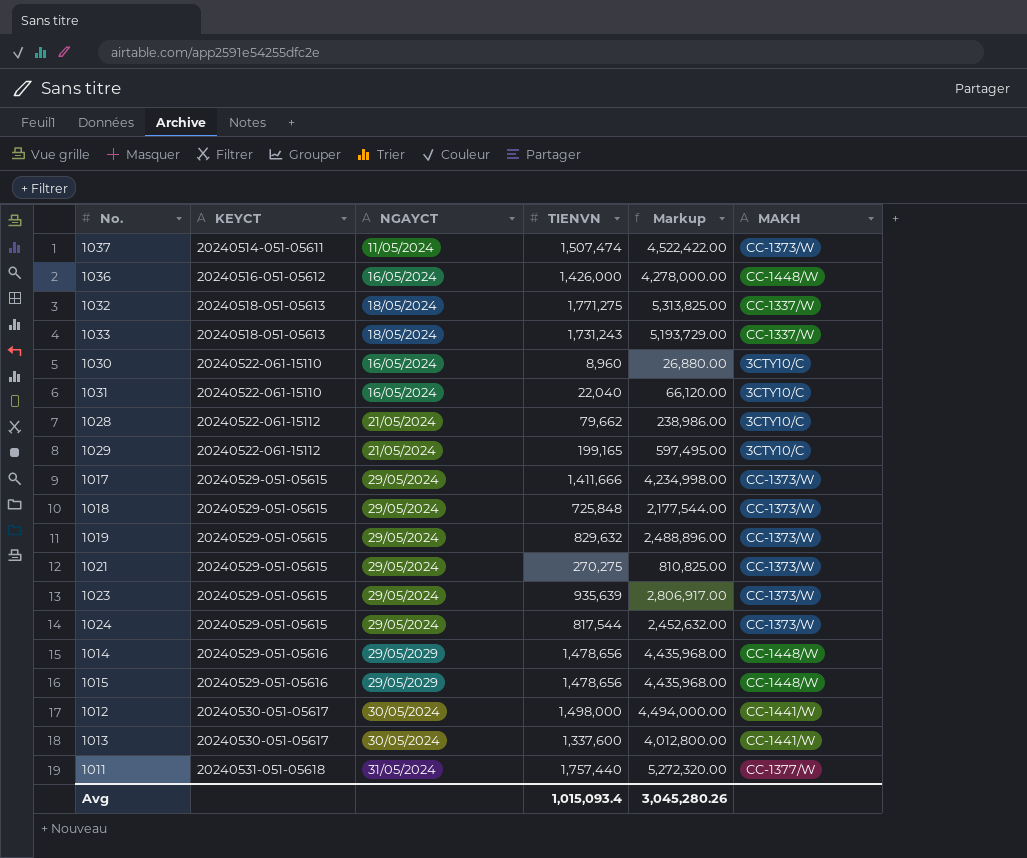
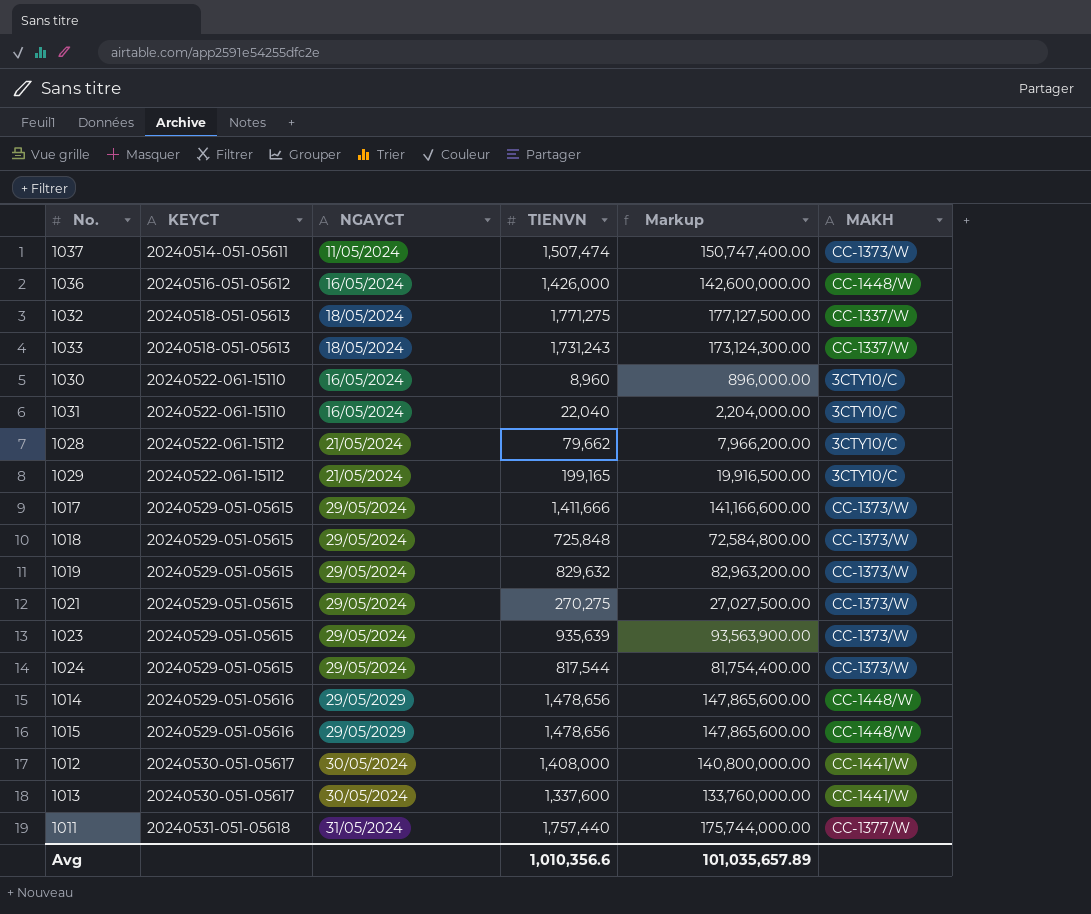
column Markup | formula: [TIENVN] * 3 -> [TIENVN] * 100
1012 | TIENVN: 1,498,000 -> 1,408,000
Avg | TIENVN: 1,015,093.4 -> 1,010,356.6
Avg | Markup: 3,045,280.26 -> 101,035,657.89

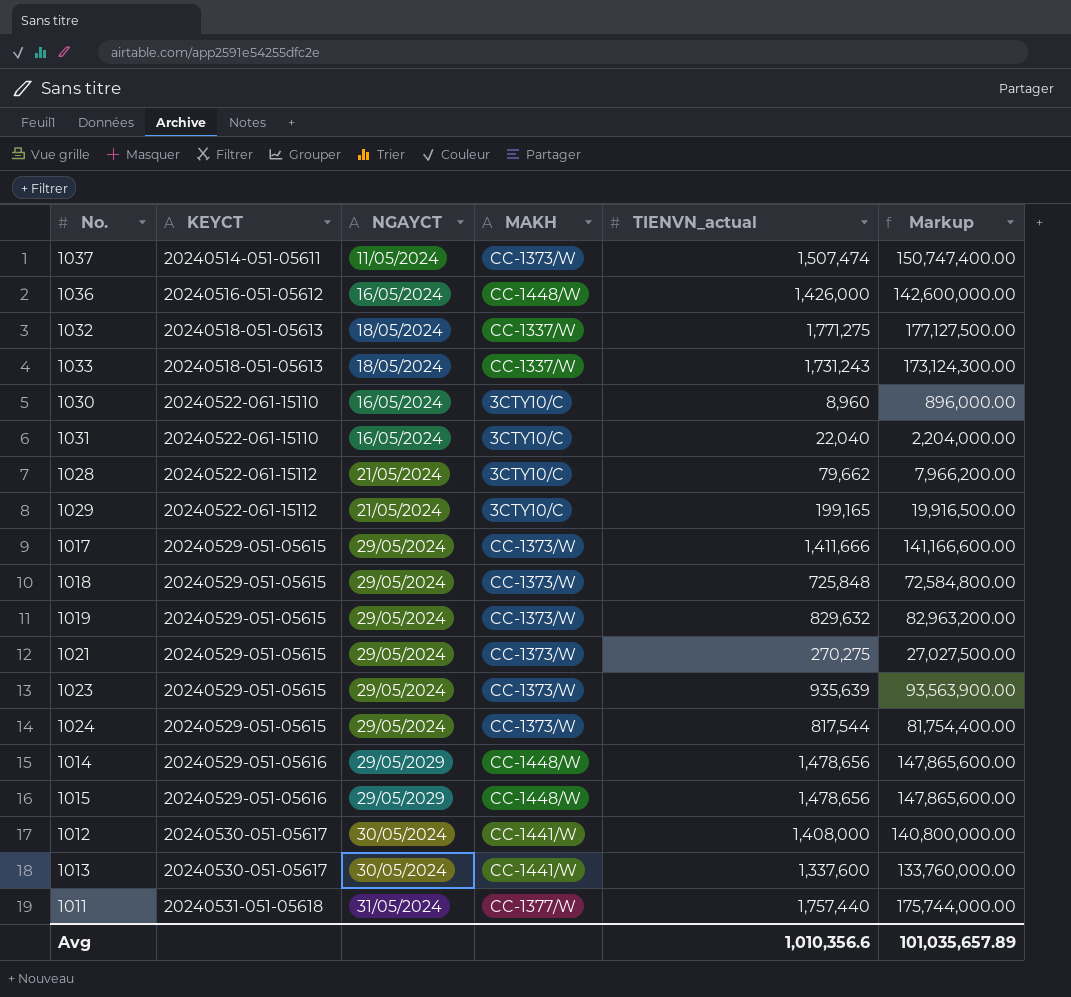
column MAKH | position: 6 -> 4
column name: TIENVN -> TIENVN_actual

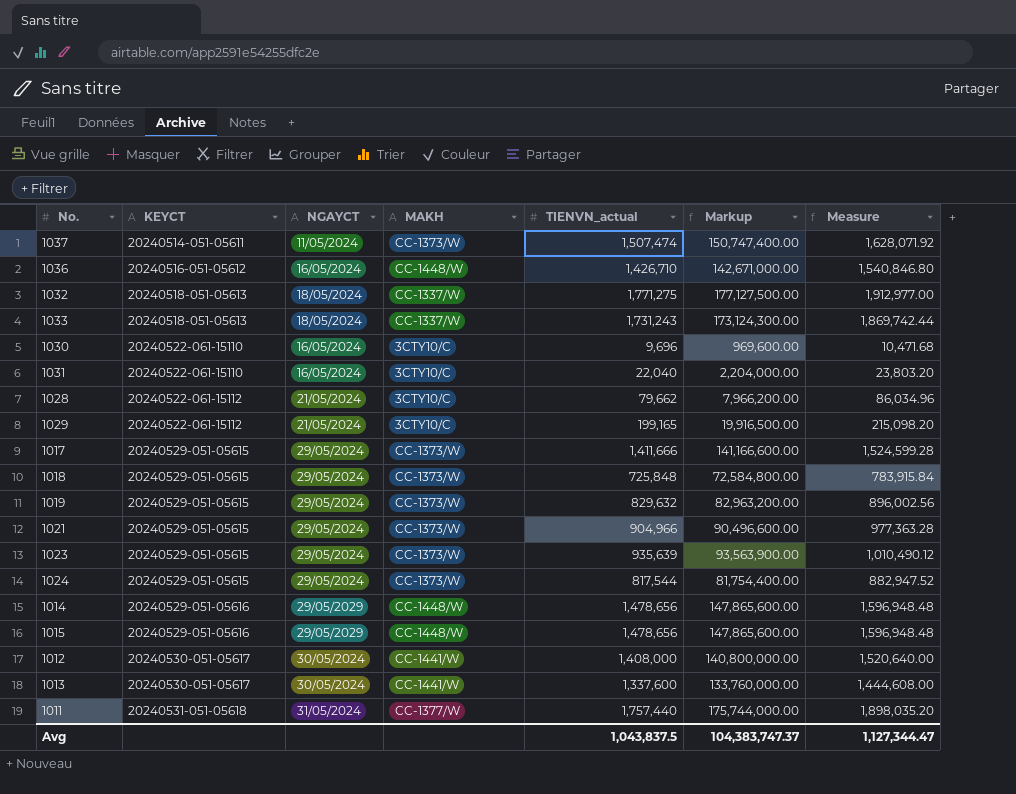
column Measure | formula: none -> [TIENVN_actual] * 1.08
1036 | TIENVN_actual: 1,426,000 -> 1,426,710
1036 | Markup: 142,600,000.00 -> 142,671,000.00
1030 | TIENVN_actual: 8,960 -> 9,696
1030 | Markup: 896,000.00 -> 969,600.00
1021 | TIENVN_actual: 270,275 -> 904,966
1021 | Markup: 27,027,500.00 -> 90,496,600.00
Avg | TIENVN_actual: 1,010,356.6 -> 1,043,837.5
Avg | Markup: 101,035,657.89 -> 104,383,747.37

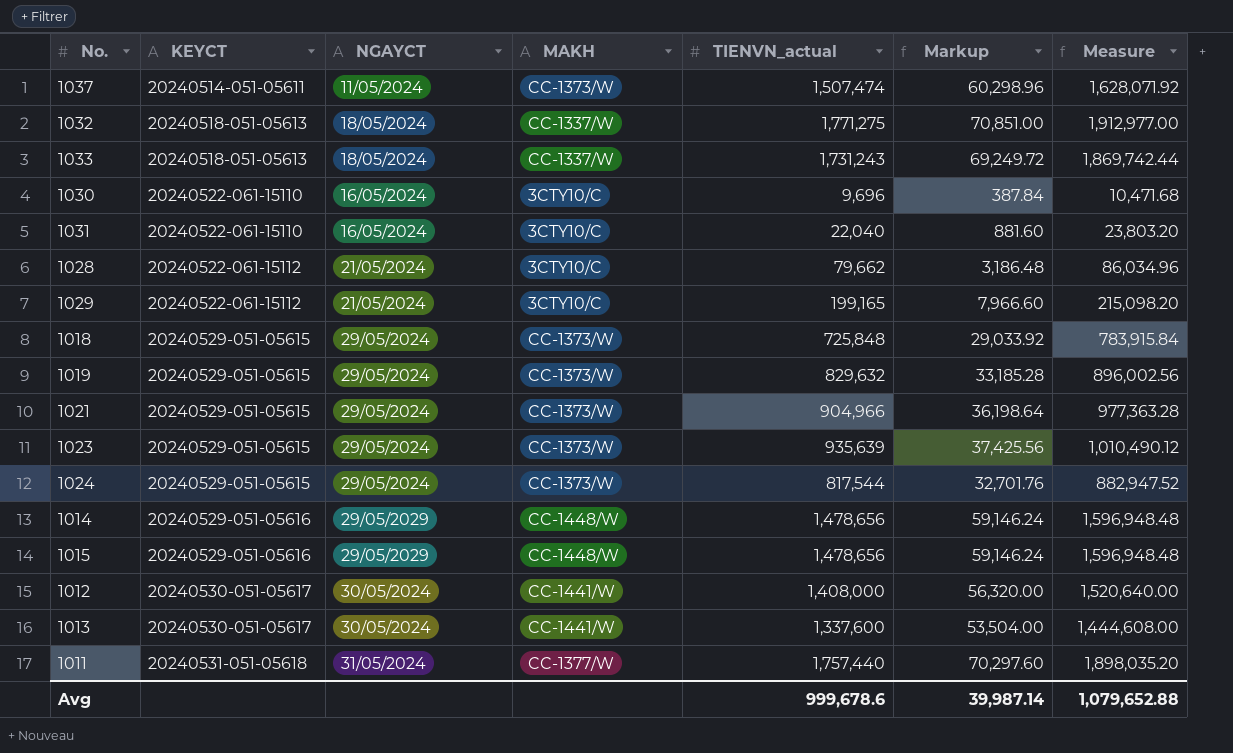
column Markup | formula: [TIENVN_actual] * 100 -> [TIENVN_actual] * 0.04
row 1036: 20240516-051-05612 | 16/05/2024 | CC-1448/W | 1,426,710 | 142,671,000.00 | 1,540,846.80 -> none
row 1017: 20240529-051-05615 | 29/05/2024 | CC-1373/W | 1,411,666 | 141,166,600.00 | 1,524,599.28 -> none
Avg | TIENVN_actual: 1,043,837.5 -> 999,678.6
Avg | Markup: 104,383,747.37 -> 39,987.14
Avg | Measure: 1,127,344.47 -> 1,079,652.88

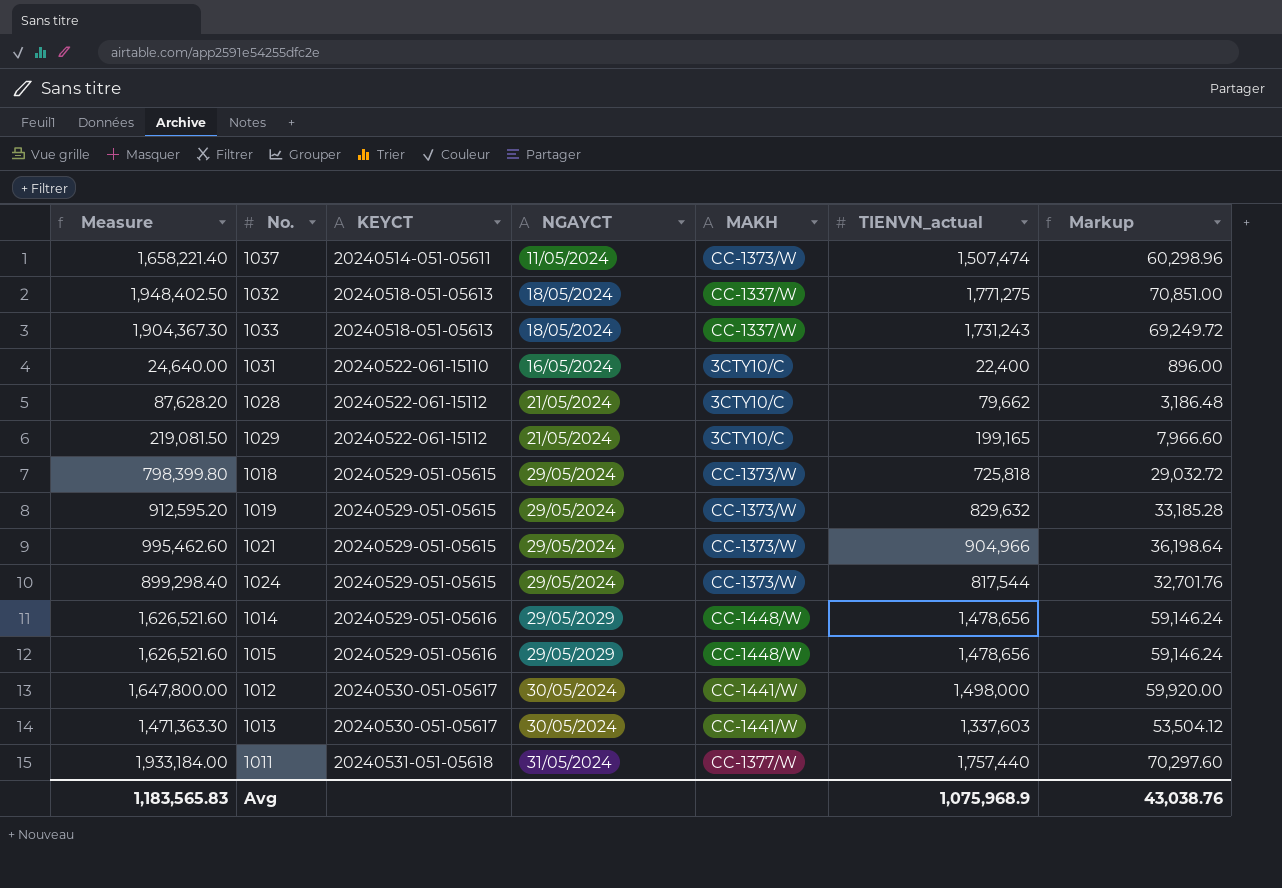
column Measure | formula: [TIENVN_actual] * 1.08 -> [TIENVN_actual] * 1.1
column Measure | position: 7 -> 1
row 1030: 20240522-061-15110 | 16/05/2024 | 3CTY10/C | 9,696 | 387.84 | 10,471.68 -> none
row 1023: 20240529-051-05615 | 29/05/2024 | CC-1373/W | 935,639 | 37,425.56 | 1,010,490.12 -> none
1031 | TIENVN_actual: 22,040 -> 22,400
1031 | Markup: 881.60 -> 896.00
1018 | TIENVN_actual: 725,848 -> 725,818
1018 | Markup: 29,033.92 -> 29,032.72
1012 | TIENVN_actual: 1,408,000 -> 1,498,000
1012 | Markup: 56,320.00 -> 59,920.00
1013 | TIENVN_actual: 1,337,600 -> 1,337,603
1013 | Markup: 53,504.00 -> 53,504.12
Avg | Measure: 1,079,652.88 -> 1,183,565.83
Avg | TIENVN_actual: 999,678.6 -> 1,075,968.9
Avg | Markup: 39,987.14 -> 43,038.76

